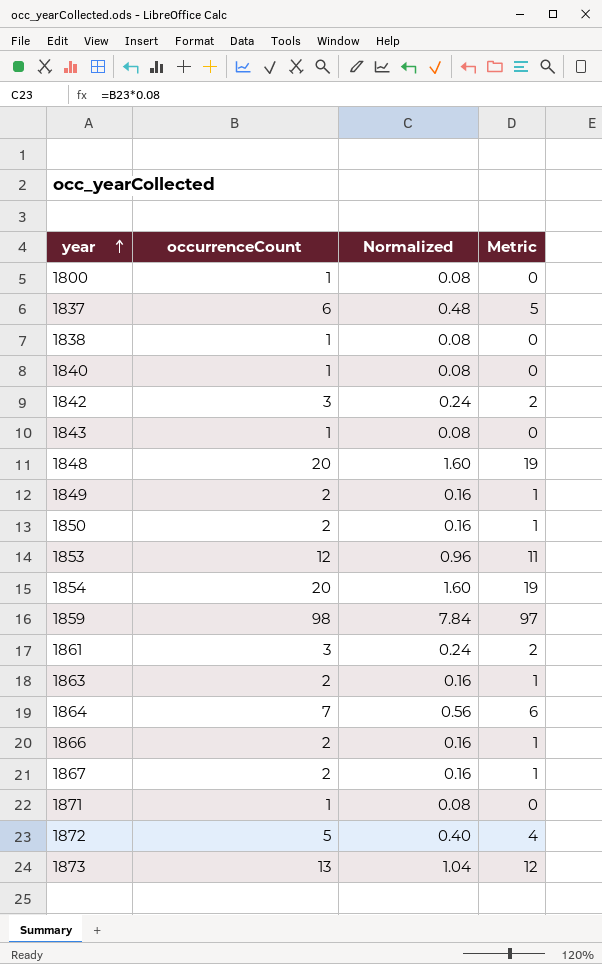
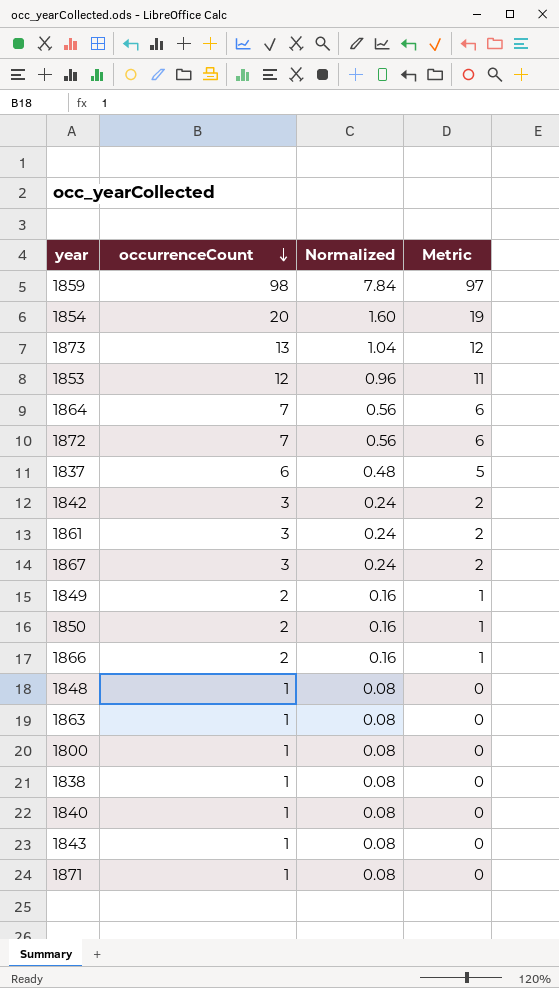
row order: year ascending -> occurrenceCount descending
1872 | occurrenceCount: 5 -> 7
1872 | Normalized: 0.40 -> 0.56
1872 | Metric: 4 -> 6
1867 | occurrenceCount: 2 -> 3
1867 | Normalized: 0.16 -> 0.24
1867 | Metric: 1 -> 2
1848 | occurrenceCount: 20 -> 1
1848 | Normalized: 1.60 -> 0.08
1848 | Metric: 19 -> 0
1863 | occurrenceCount: 2 -> 1
1863 | Normalized: 0.16 -> 0.08
1863 | Metric: 1 -> 0

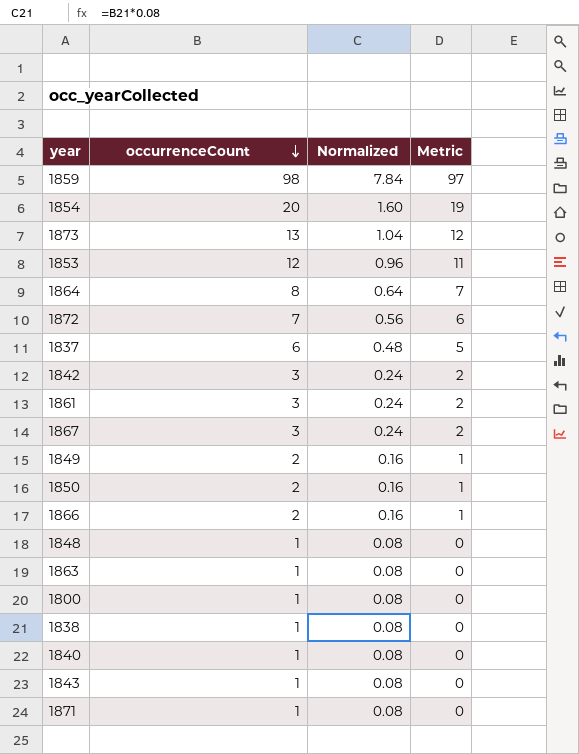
1864 | occurrenceCount: 7 -> 8
1864 | Normalized: 0.56 -> 0.64
1864 | Metric: 6 -> 7

